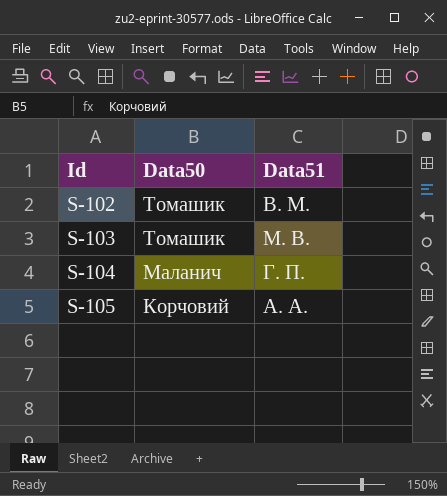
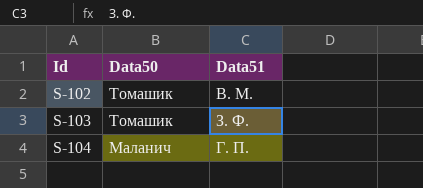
row S-105: Корчовий | А. А. -> none
S-103 | Data51: М. В. -> З. Ф.

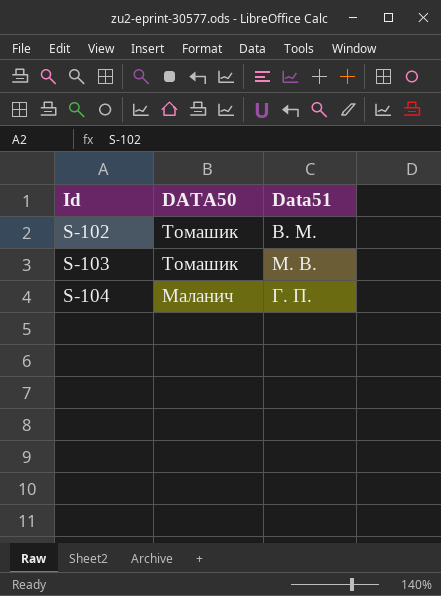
column name: Data50 -> DATA50
S-103 | Data51: З. Ф. -> М. В.

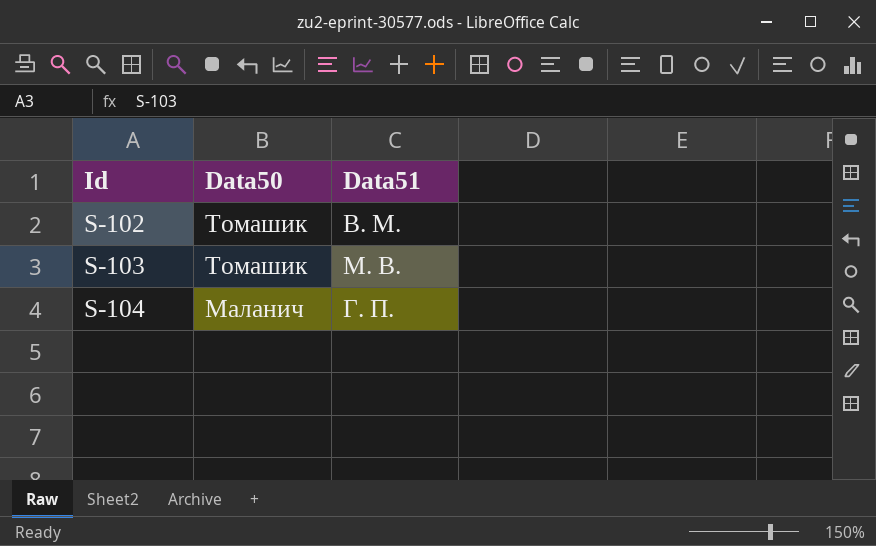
column name: DATA50 -> Data50

